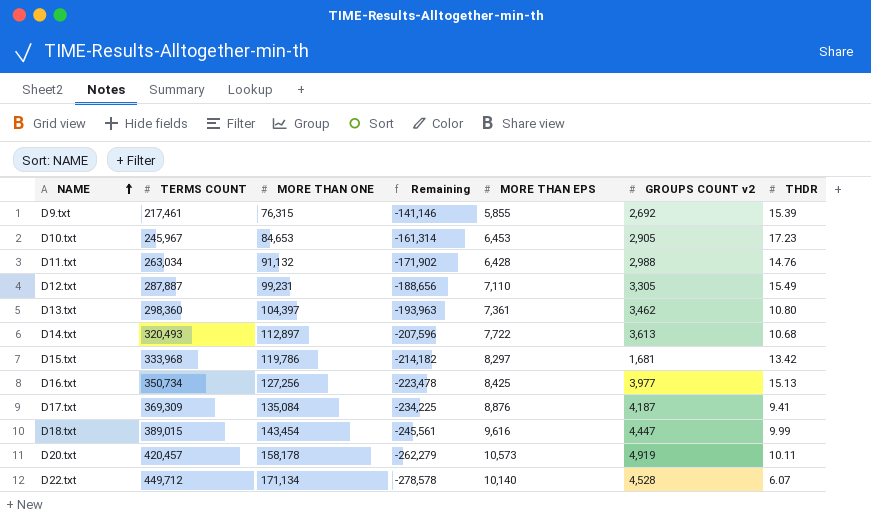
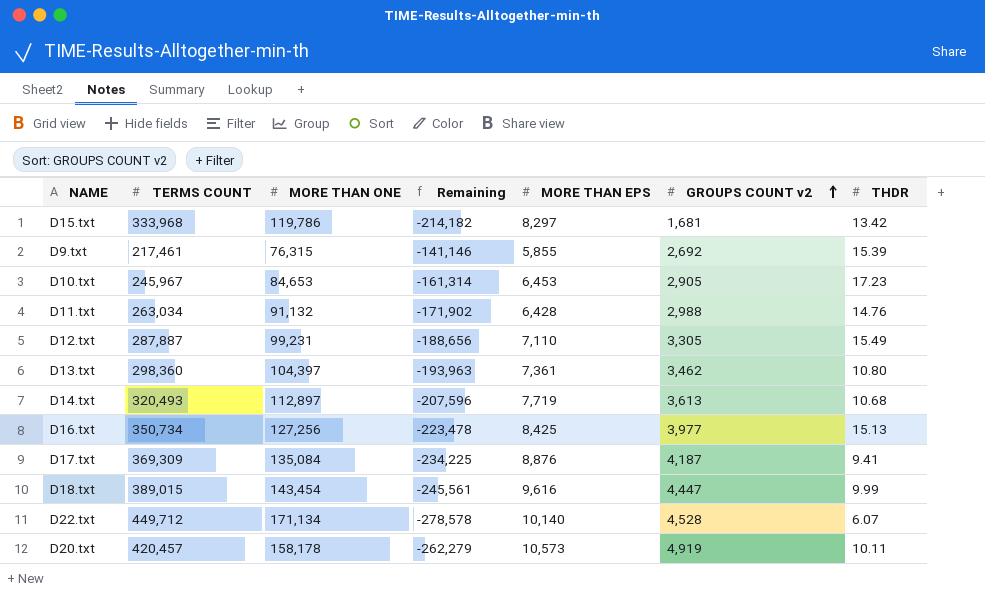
row order: NAME ascending -> GROUPS COUNT v2 ascending
D14.txt | MORE THAN EPS: 7,722 -> 7,719

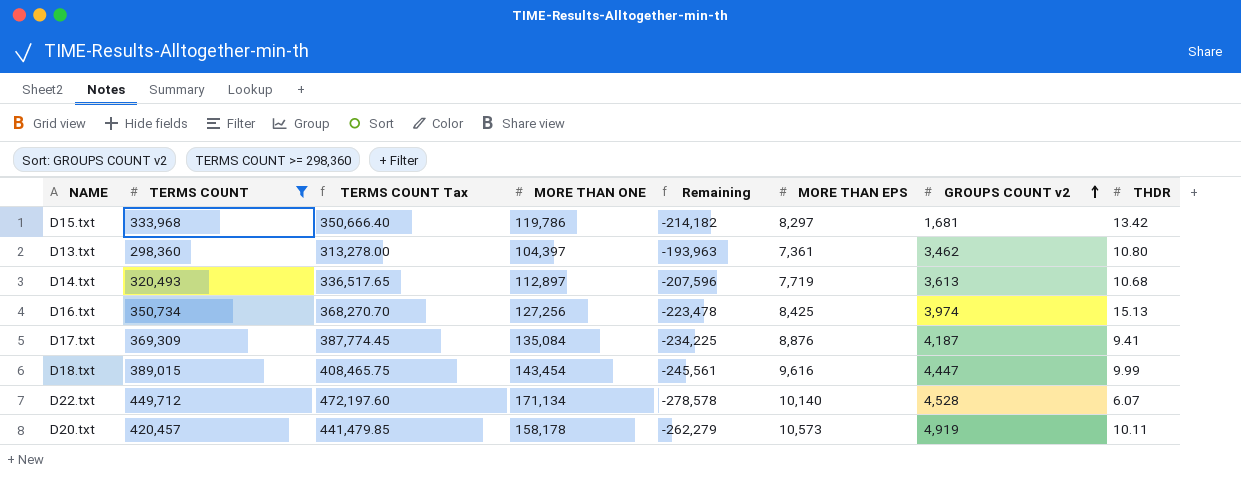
filter: none -> TERMS COUNT >= 298,360
column TERMS COUNT Tax | formula: none -> [TERMS COUNT] * 1.05
D16.txt | GROUPS COUNT v2: 3,977 -> 3,974

